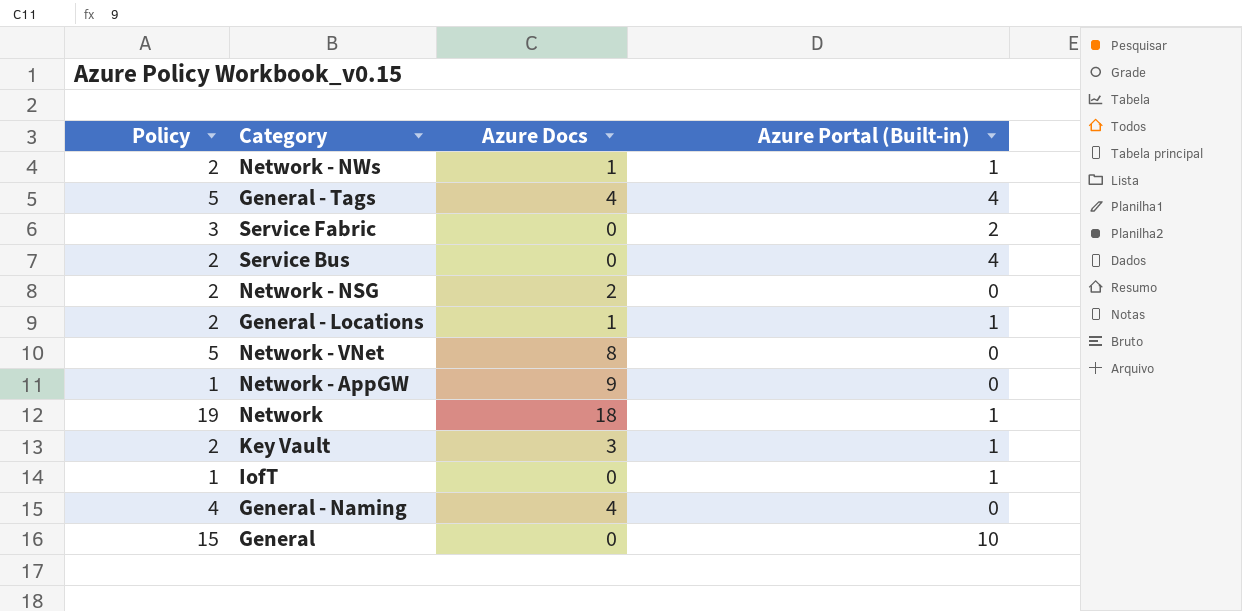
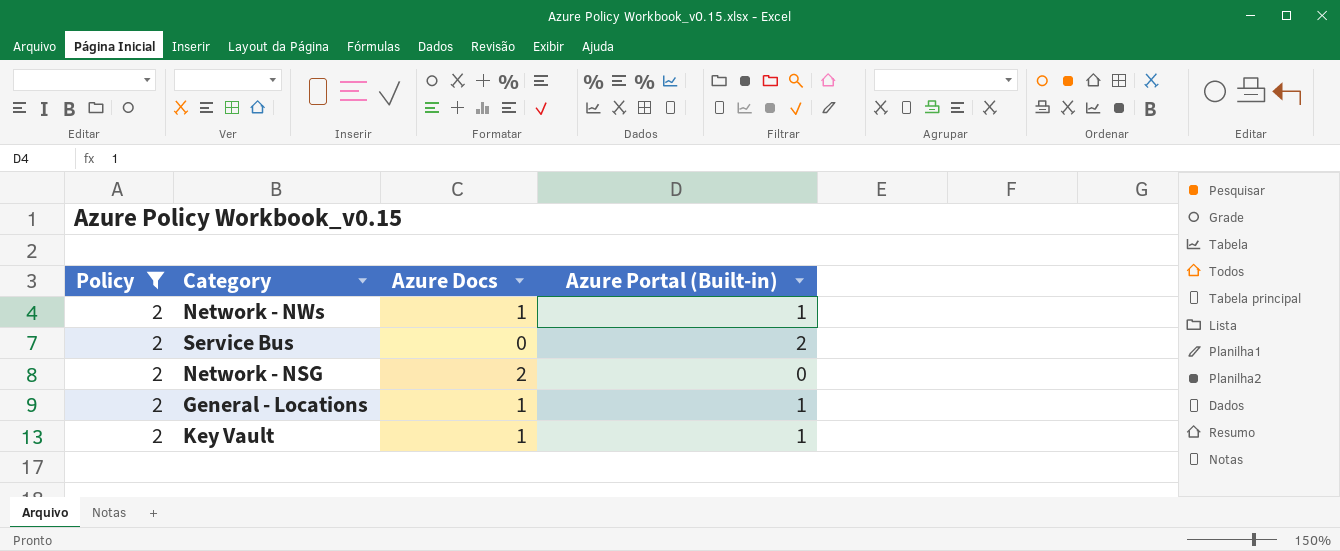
filter: none -> Policy = 2
Service Bus | Azure Portal (Built-in): 4 -> 2
Key Vault | Azure Docs: 3 -> 1

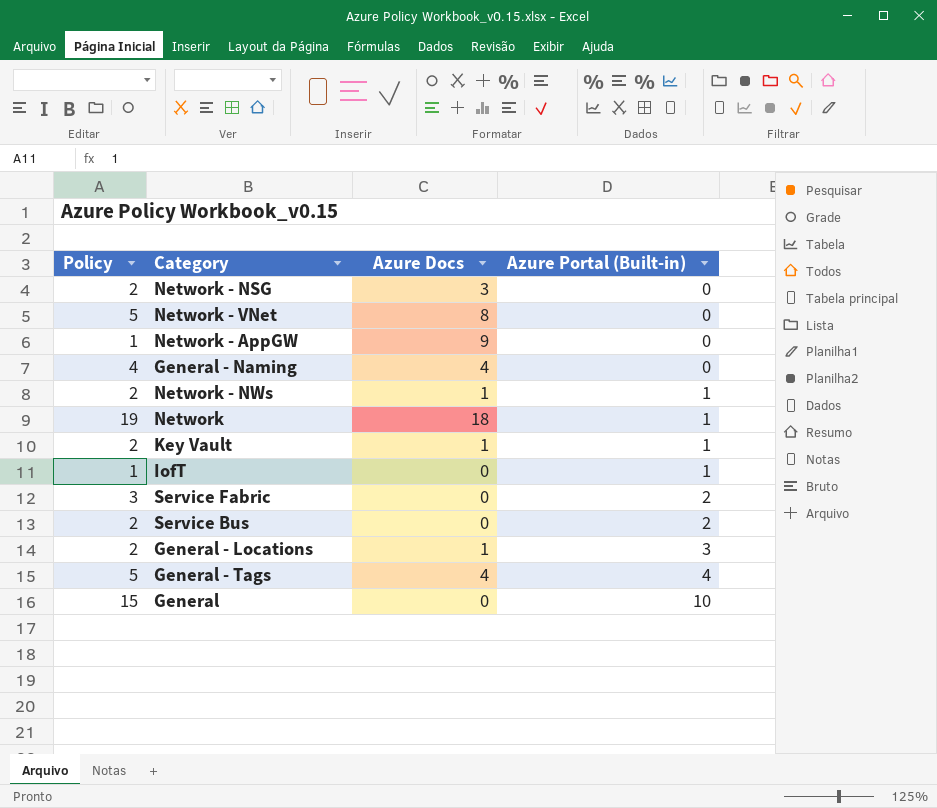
filter: Policy = 2 -> none
row order: none -> Azure Portal (Built-in) ascending
Network - NSG | Azure Docs: 2 -> 3
General - Locations | Azure Portal (Built-in): 1 -> 3

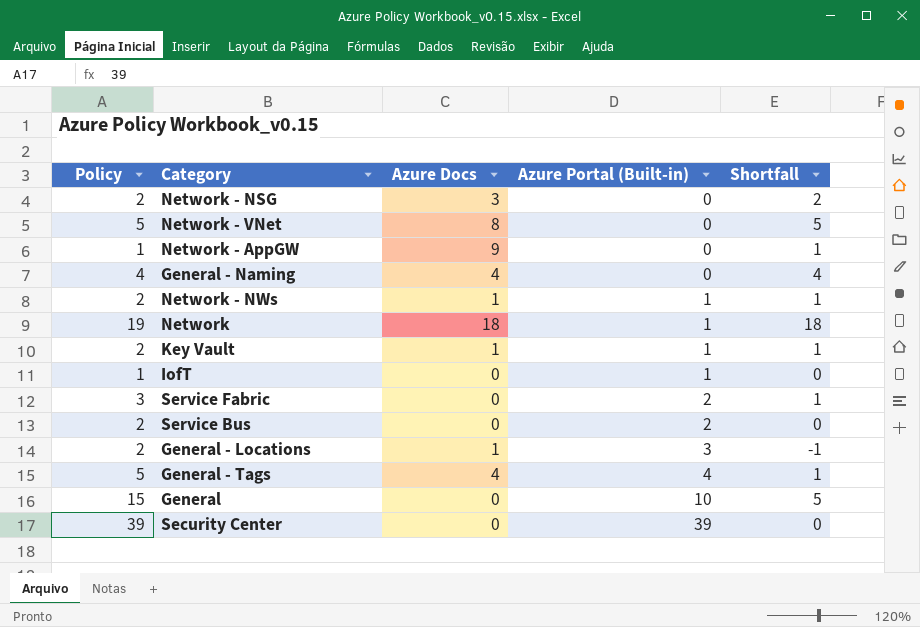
column Shortfall | formula: none -> [Policy] - [Azure Portal (Built-in)]
row Security Center: none -> 39 | 0 | 39 | 0

